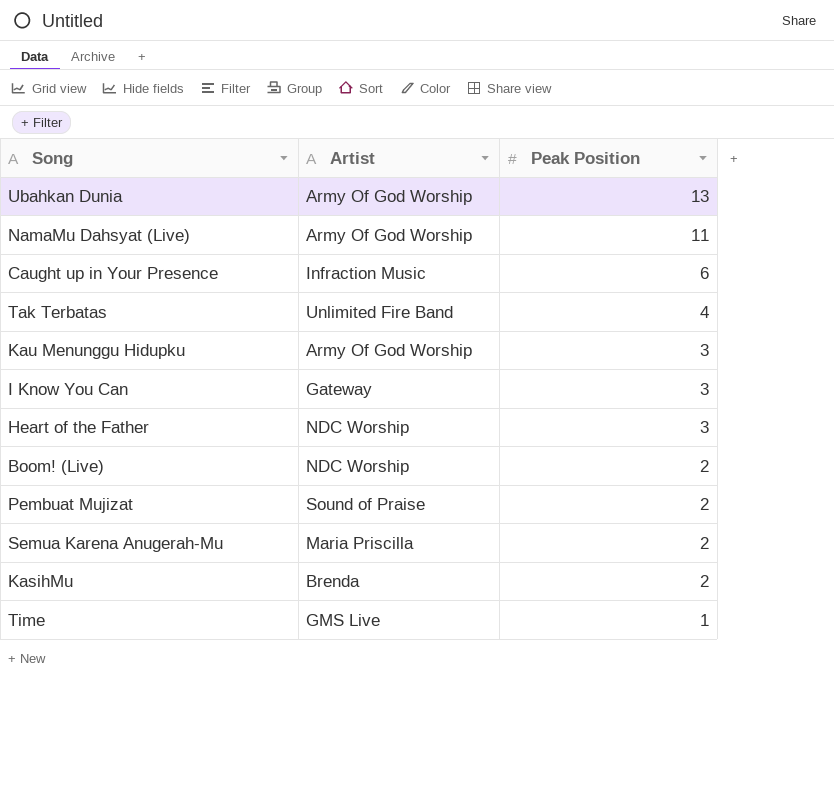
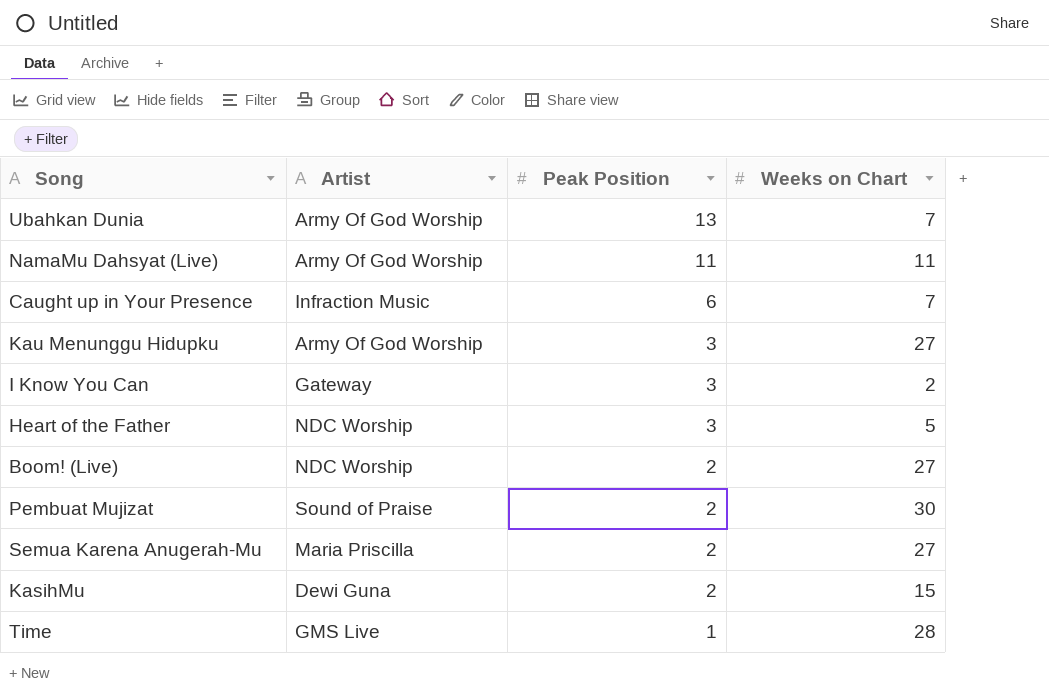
column Weeks on Chart | position: none -> 4
row Tak Terbatas: Unlimited Fire Band | 4 -> none
KasihMu | Artist: Brenda -> Dewi Guna

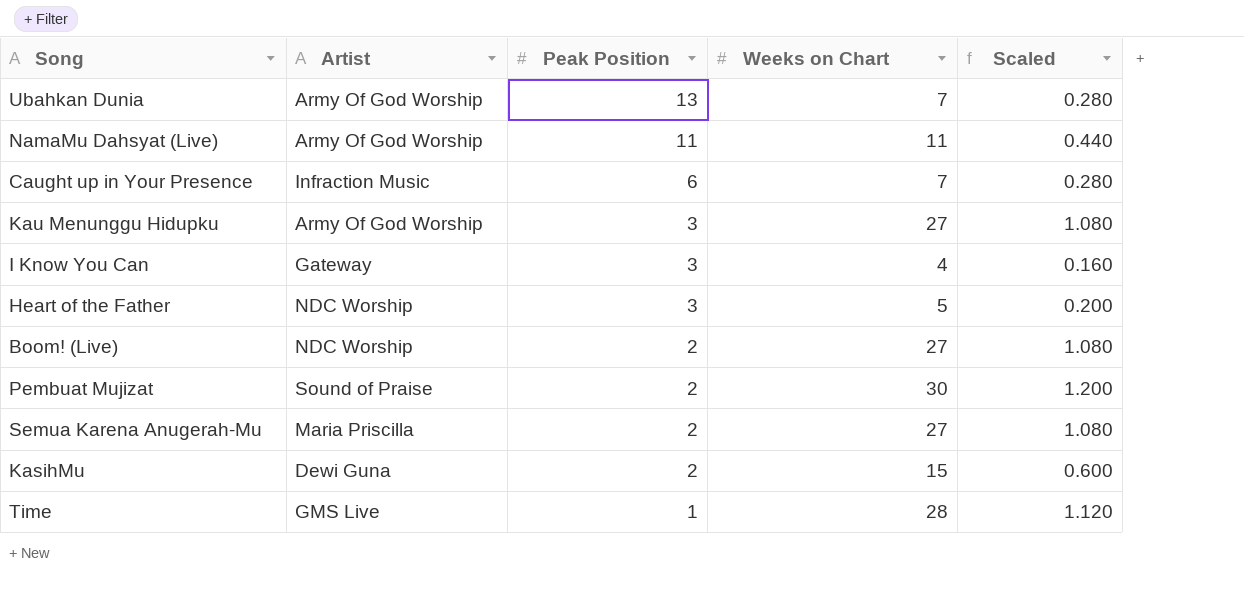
column Scaled | formula: none -> [Weeks on Chart] * 0.04
I Know You Can | Weeks on Chart: 2 -> 4

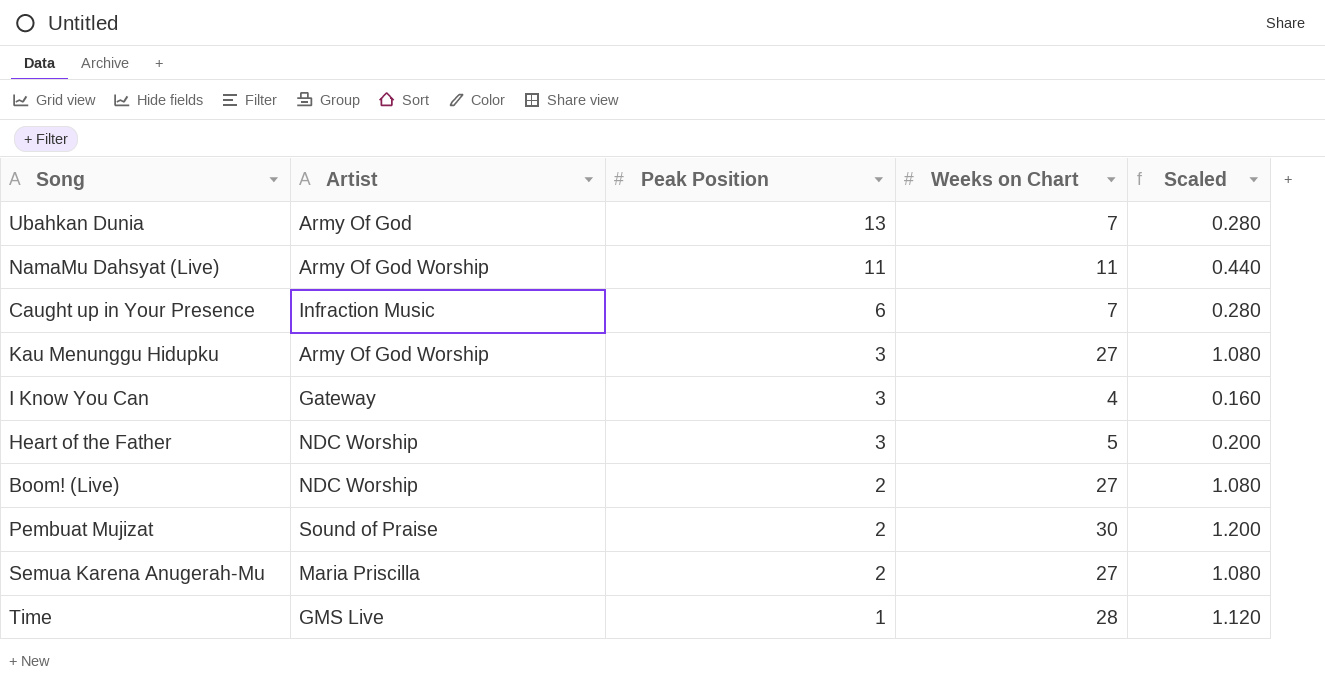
row KasihMu: Dewi Guna | 2 | 15 | 0.600 -> none
Ubahkan Dunia | Artist: Army Of God Worship -> Army Of God

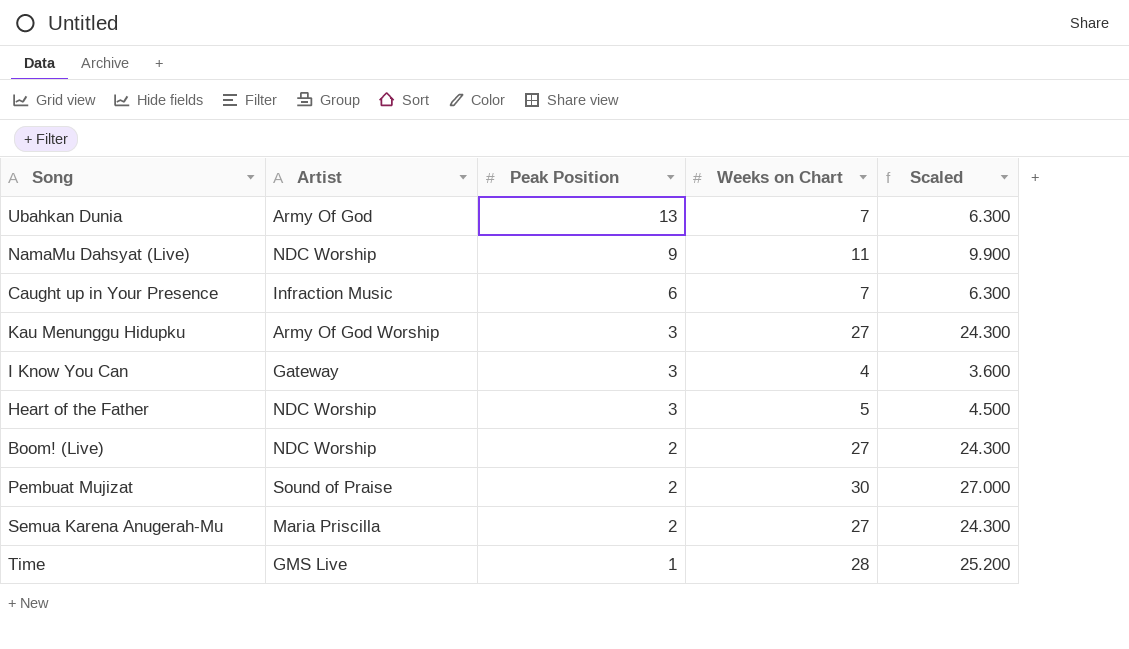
column Scaled | formula: [Weeks on Chart] * 0.04 -> [Weeks on Chart] * 0.9
NamaMu Dahsyat (Live) | Artist: Army Of God Worship -> NDC Worship
NamaMu Dahsyat (Live) | Peak Position: 11 -> 9

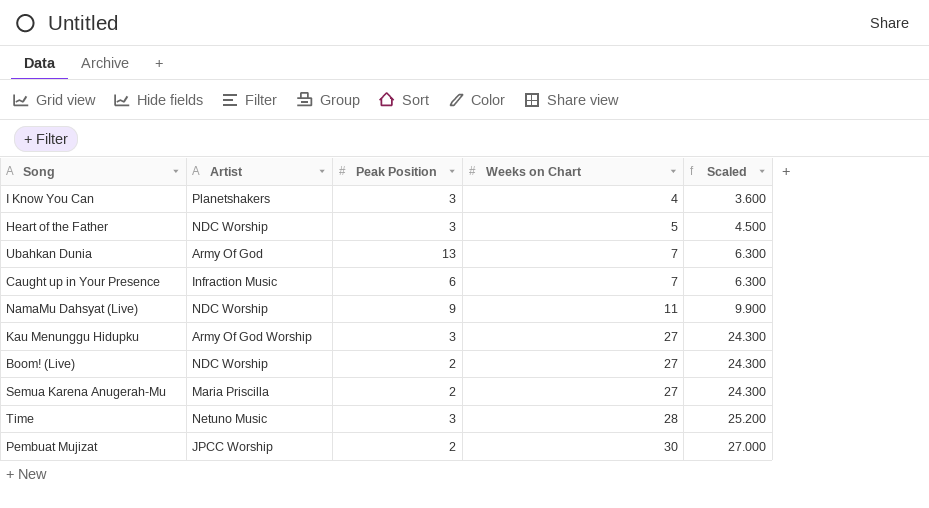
row order: Peak Position descending -> Weeks on Chart ascending
I Know You Can | Artist: Gateway -> Planetshakers
Time | Artist: GMS Live -> Netuno Music
Time | Peak Position: 1 -> 3
Pembuat Mujizat | Artist: Sound of Praise -> JPCC Worship

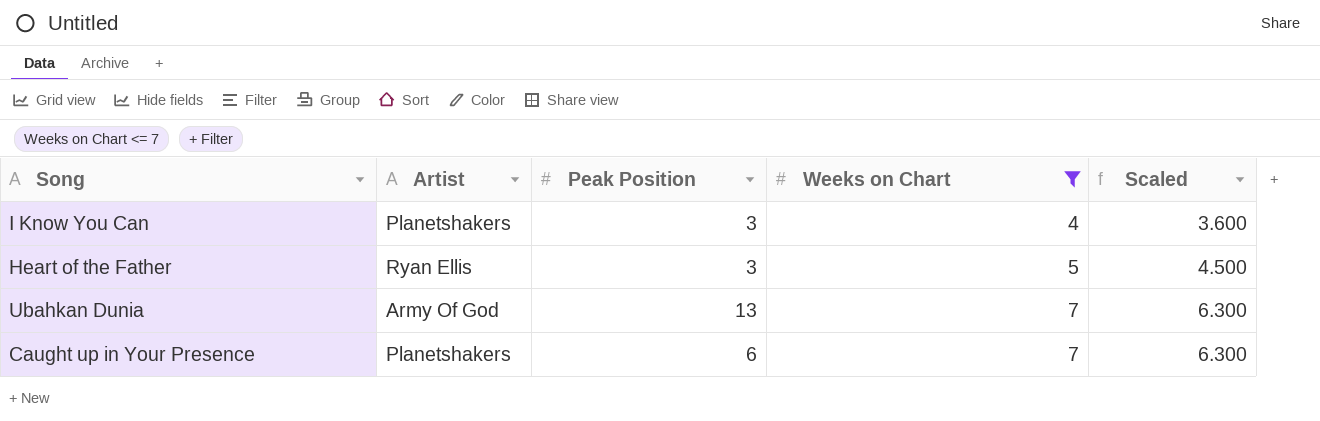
filter: none -> Weeks on Chart <= 7
Heart of the Father | Artist: NDC Worship -> Ryan Ellis
Caught up in Your Presence | Artist: Infraction Music -> Planetshakers

